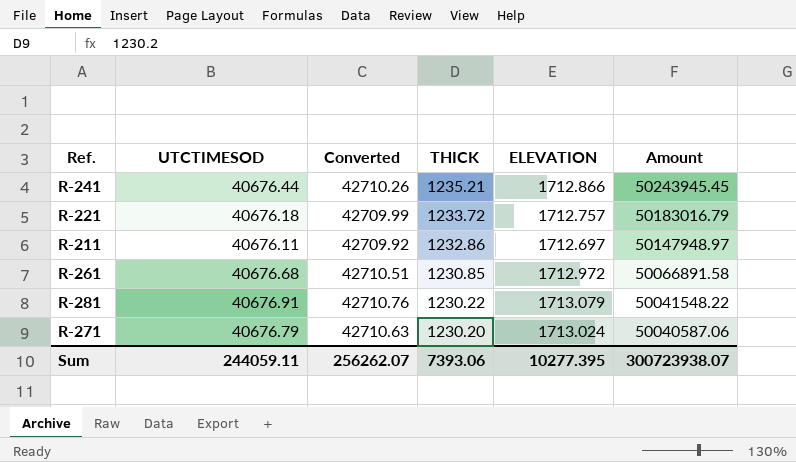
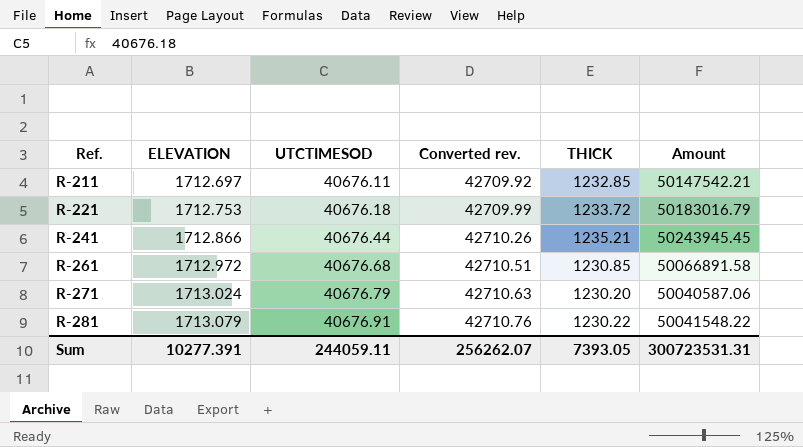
row order: THICK descending -> Ref. ascending
column ELEVATION | position: 5 -> 2
column name: Converted -> Converted rev.
R-211 | THICK: 1232.86 -> 1232.85
R-211 | Amount: 50147948.97 -> 50147542.21
R-221 | ELEVATION: 1712.757 -> 1712.753
Sum | ELEVATION: 10277.395 -> 10277.391
Sum | THICK: 7393.06 -> 7393.05
Sum | Amount: 300723938.07 -> 300723531.31

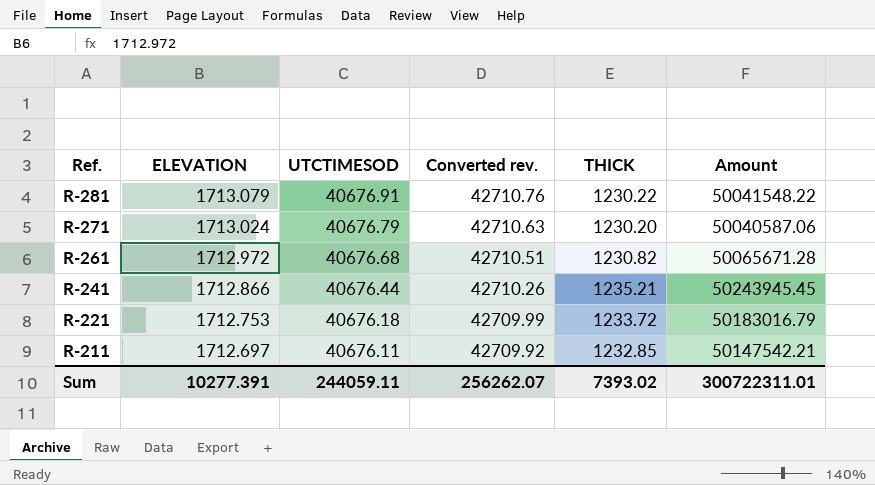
row order: Ref. ascending -> Ref. descending
R-261 | THICK: 1230.85 -> 1230.82
R-261 | Amount: 50066891.58 -> 50065671.28
Sum | THICK: 7393.05 -> 7393.02
Sum | Amount: 300723531.31 -> 300722311.01

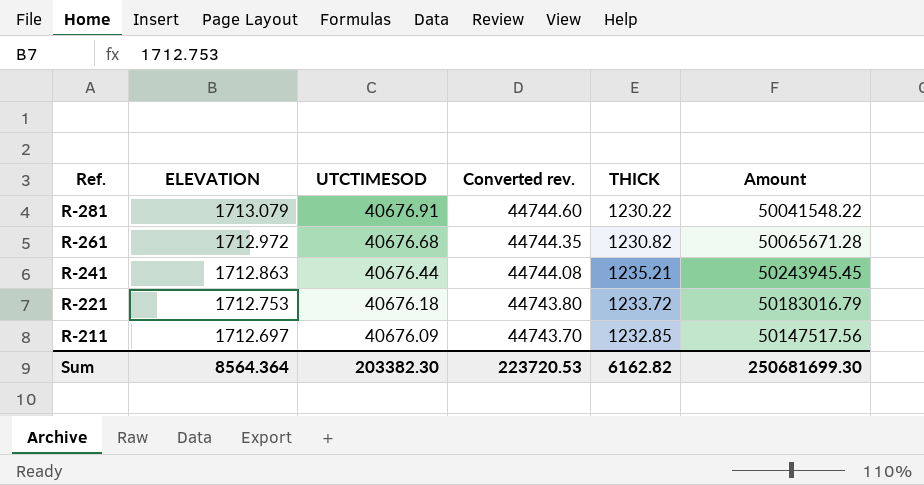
column Converted rev. | formula: [UTCTIMESOD] * 1.05 -> [UTCTIMESOD] * 1.1
row R-271: 1713.024 | 40676.79 | 42710.63 | 1230.20 | 50040587.06 -> none
R-241 | ELEVATION: 1712.866 -> 1712.863
R-211 | UTCTIMESOD: 40676.11 -> 40676.09
R-211 | Amount: 50147542.21 -> 50147517.56
Sum | ELEVATION: 10277.391 -> 8564.364
Sum | UTCTIMESOD: 244059.11 -> 203382.30
Sum | Converted rev.: 256262.07 -> 223720.53
Sum | THICK: 7393.02 -> 6162.82
Sum | Amount: 300722311.01 -> 250681699.30

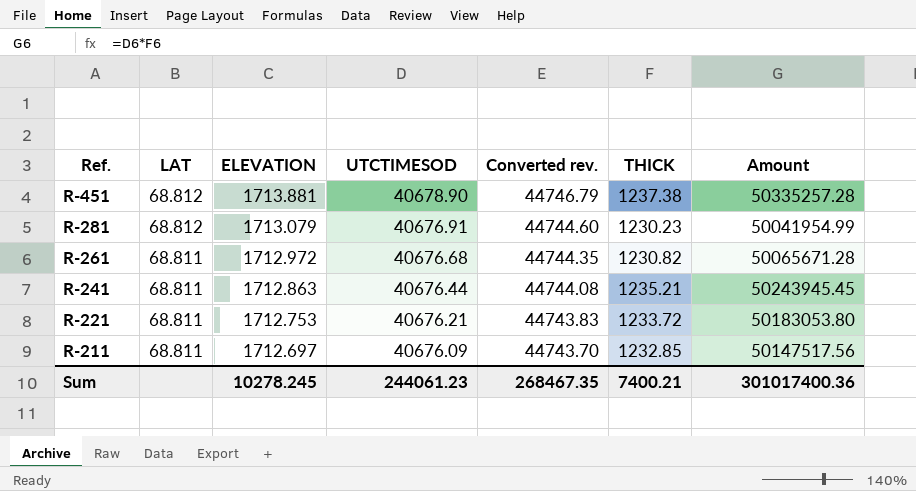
column LAT | position: none -> 2
row R-451: none -> 68.812 | 1713.881 | 40678.90 | 44746.79 | 1237.38 | 50335257.28
R-281 | THICK: 1230.22 -> 1230.23
R-281 | Amount: 50041548.22 -> 50041954.99
R-221 | UTCTIMESOD: 40676.18 -> 40676.21
R-221 | Converted rev.: 44743.80 -> 44743.83
R-221 | Amount: 50183016.79 -> 50183053.80
Sum | ELEVATION: 8564.364 -> 10278.245
Sum | UTCTIMESOD: 203382.30 -> 244061.23
Sum | Converted rev.: 223720.53 -> 268467.35
Sum | THICK: 6162.82 -> 7400.21
Sum | Amount: 250681699.30 -> 301017400.36

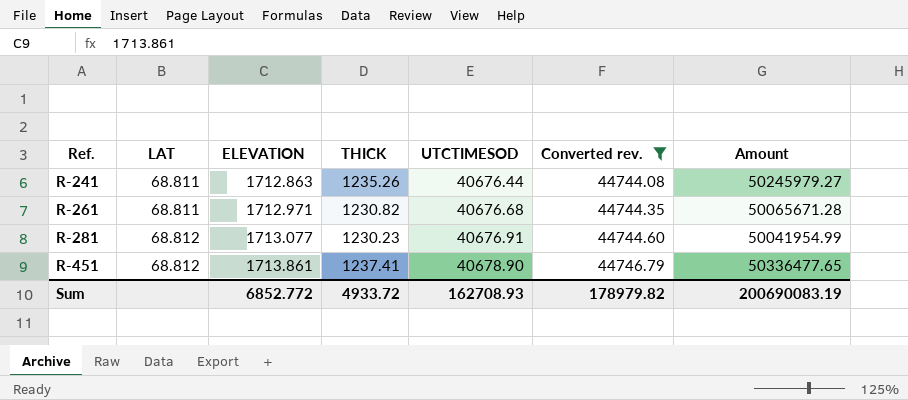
filter: none -> Converted rev. >= 44744.08
row order: Ref. descending -> Ref. ascending
column THICK | position: 6 -> 4
R-241 | THICK: 1235.21 -> 1235.26
R-241 | Amount: 50243945.45 -> 50245979.27
R-261 | ELEVATION: 1712.972 -> 1712.971
R-281 | ELEVATION: 1713.079 -> 1713.077
R-451 | ELEVATION: 1713.881 -> 1713.861
R-451 | THICK: 1237.38 -> 1237.41
R-451 | Amount: 50335257.28 -> 50336477.65
Sum | ELEVATION: 10278.245 -> 6852.772
Sum | THICK: 7400.21 -> 4933.72
Sum | UTCTIMESOD: 244061.23 -> 162708.93
Sum | Converted rev.: 268467.35 -> 178979.82
Sum | Amount: 301017400.36 -> 200690083.19

